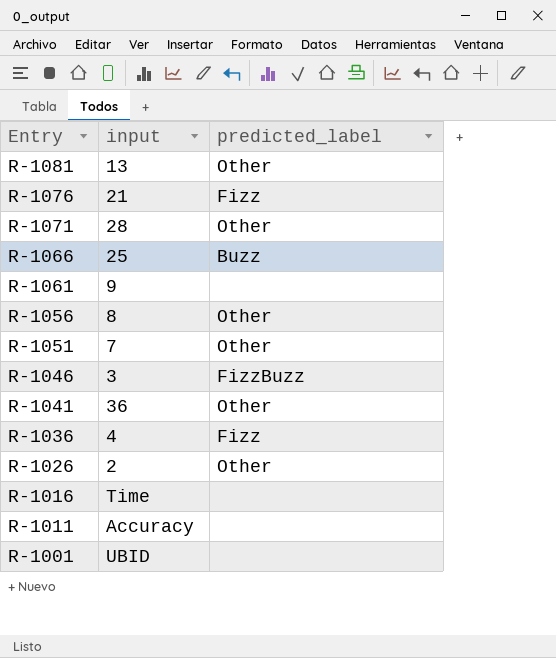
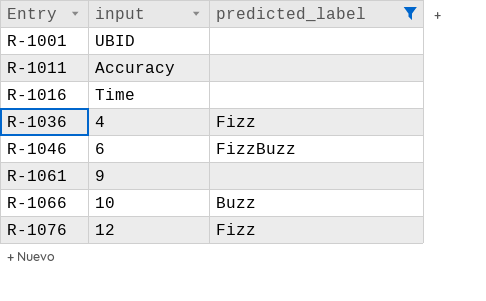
filter: none -> predicted_label != Other
row order: Entry descending -> Entry ascending
R-1046 | input: 3 -> 6
R-1066 | input: 25 -> 10
R-1076 | input: 21 -> 12

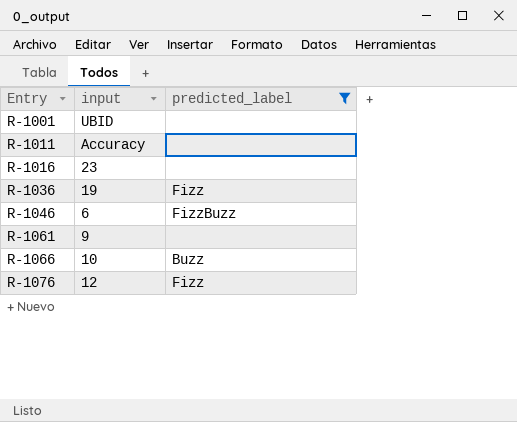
R-1016 | input: Time -> 23
R-1036 | input: 4 -> 19

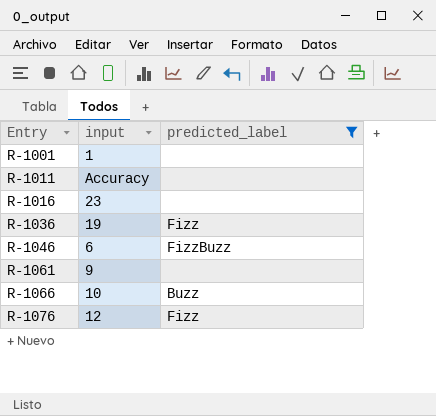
R-1001 | input: UBID -> 1

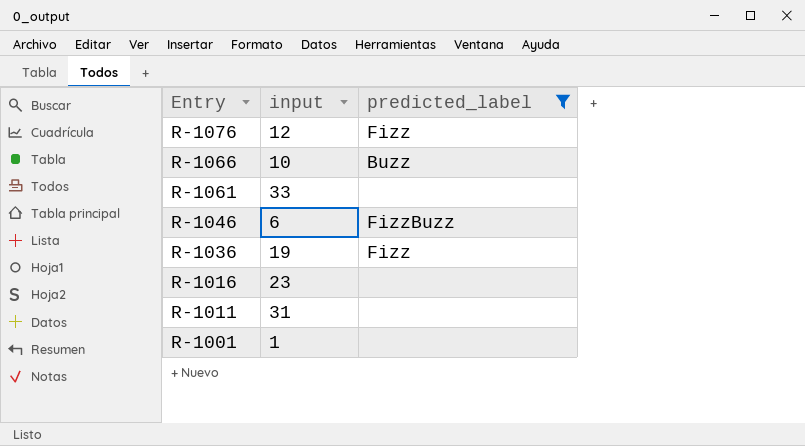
row order: Entry ascending -> Entry descending
R-1061 | input: 9 -> 33
R-1011 | input: Accuracy -> 31

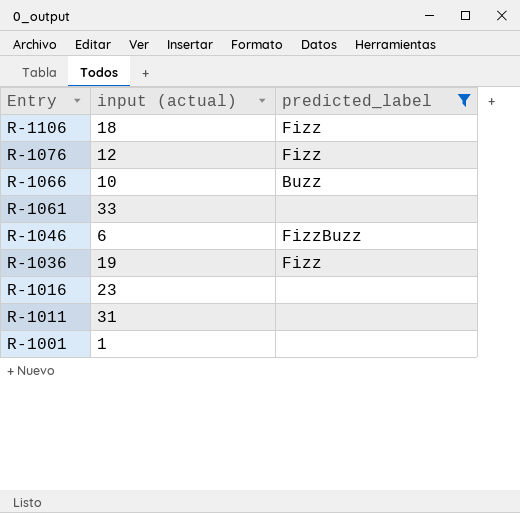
column name: input -> input (actual)
row R-1106: none -> 18 | Fizz

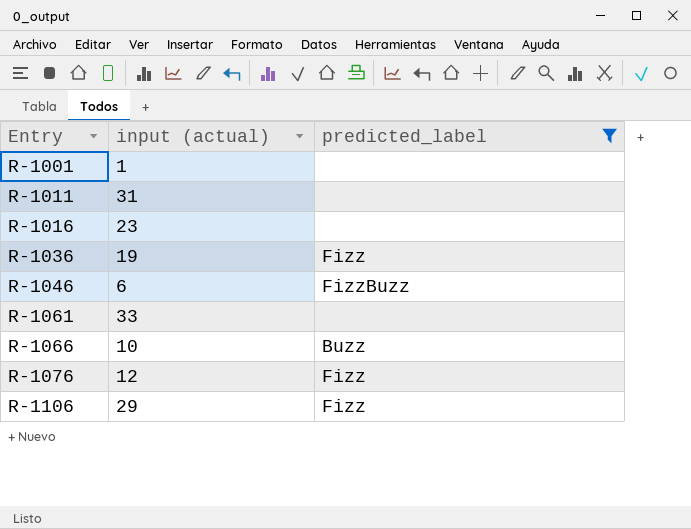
row order: Entry descending -> Entry ascending
R-1106 | input (actual): 18 -> 29

